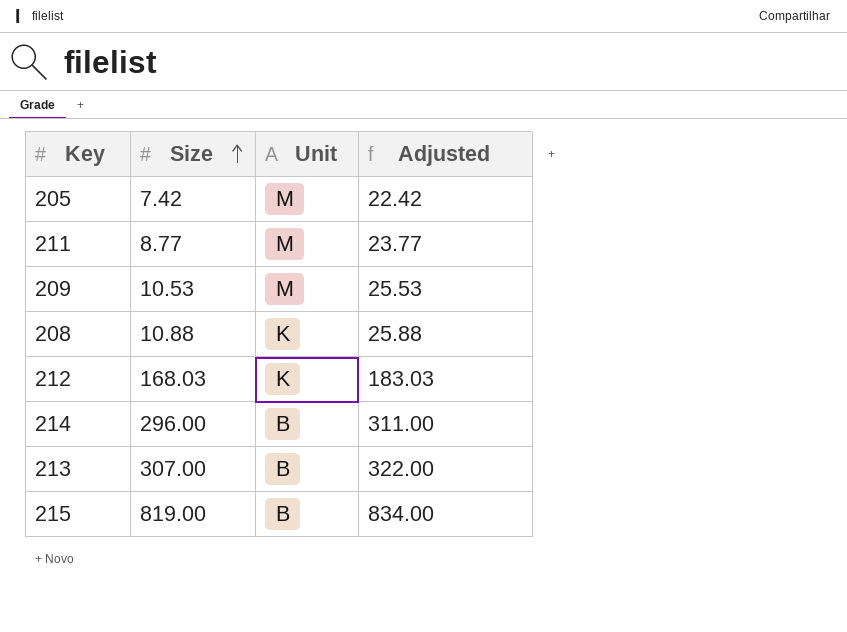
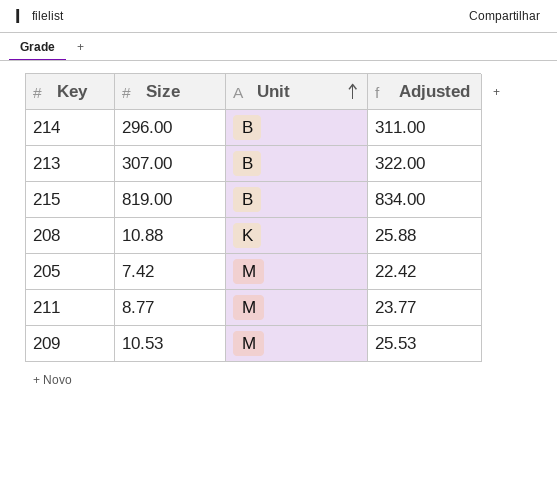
row order: Size ascending -> Unit ascending
row 212: 168.03 | K | 183.03 -> none

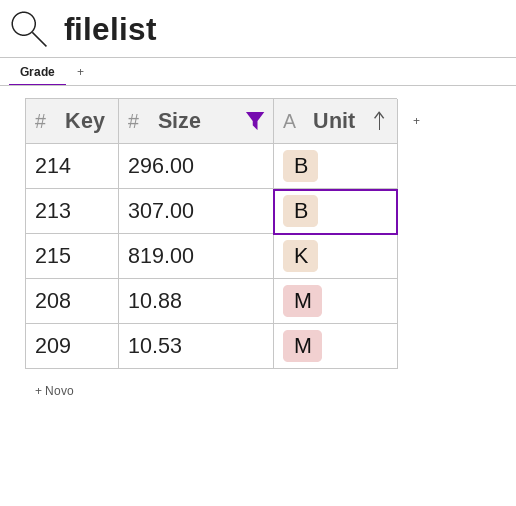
filter: none -> Size >= 10.53
column Adjusted | formula: [Size] + 15 -> none
215 | Unit: B -> K
208 | Unit: K -> M

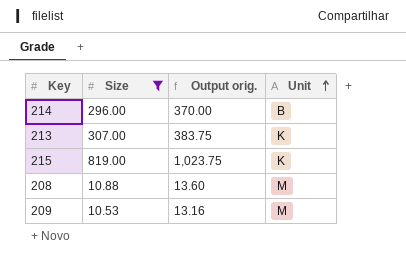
column Output orig. | formula: none -> [Size] * 1.25
213 | Unit: B -> K

